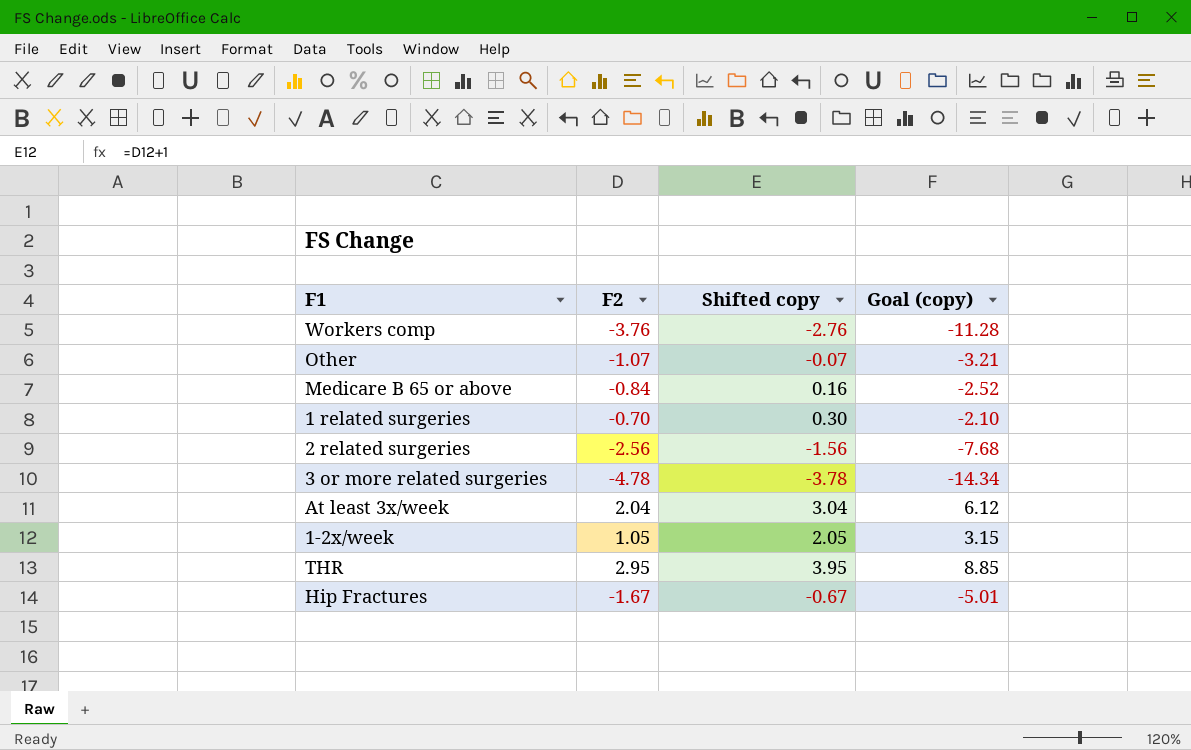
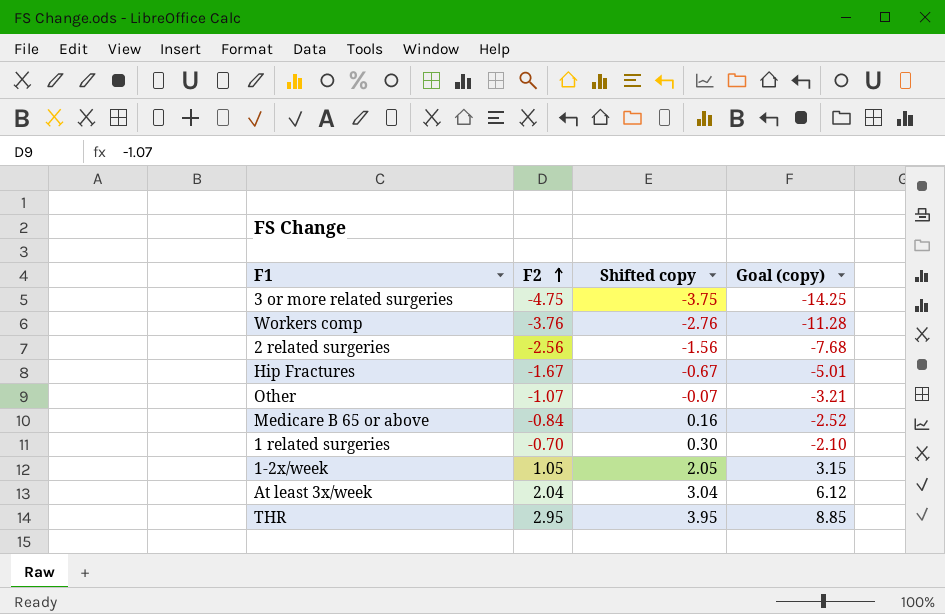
row order: none -> F2 ascending
3 or more related surgeries | F2: -4.78 -> -4.75
3 or more related surgeries | Shifted copy: -3.78 -> -3.75
3 or more related surgeries | Goal (copy): -14.34 -> -14.25

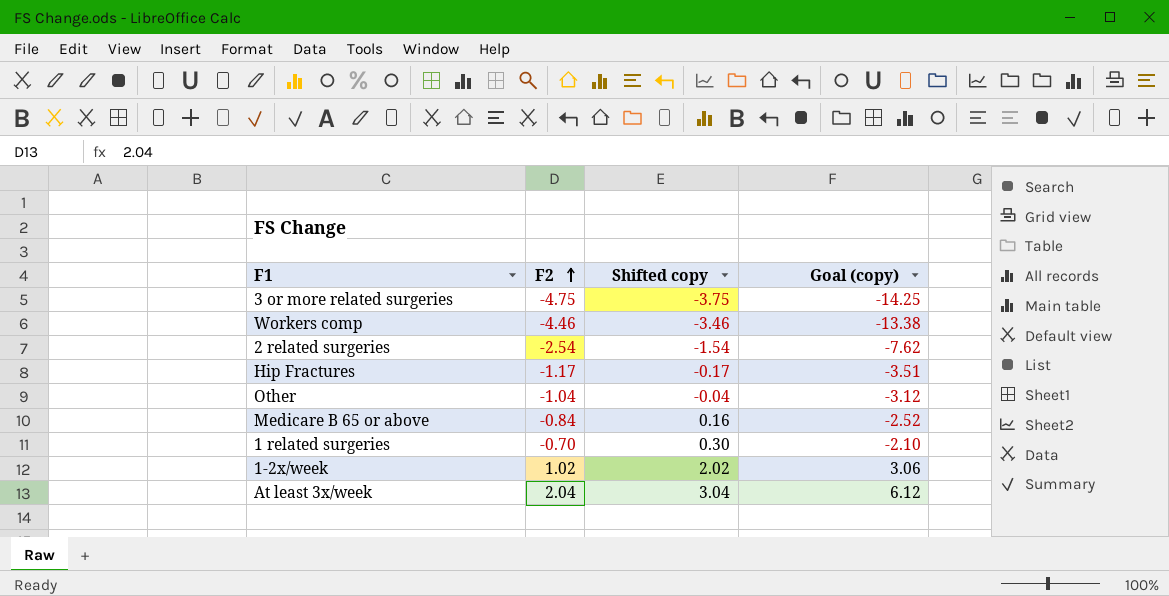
row THR: 2.95 | 3.95 | 8.85 -> none
Workers comp | F2: -3.76 -> -4.46
Workers comp | Shifted copy: -2.76 -> -3.46
Workers comp | Goal (copy): -11.28 -> -13.38
2 related surgeries | F2: -2.56 -> -2.54
2 related surgeries | Shifted copy: -1.56 -> -1.54
2 related surgeries | Goal (copy): -7.68 -> -7.62
Hip Fractures | F2: -1.67 -> -1.17
Hip Fractures | Shifted copy: -0.67 -> -0.17
Hip Fractures | Goal (copy): -5.01 -> -3.51
Other | F2: -1.07 -> -1.04
Other | Shifted copy: -0.07 -> -0.04
Other | Goal (copy): -3.21 -> -3.12
1-2x/week | F2: 1.05 -> 1.02
1-2x/week | Shifted copy: 2.05 -> 2.02
1-2x/week | Goal (copy): 3.15 -> 3.06

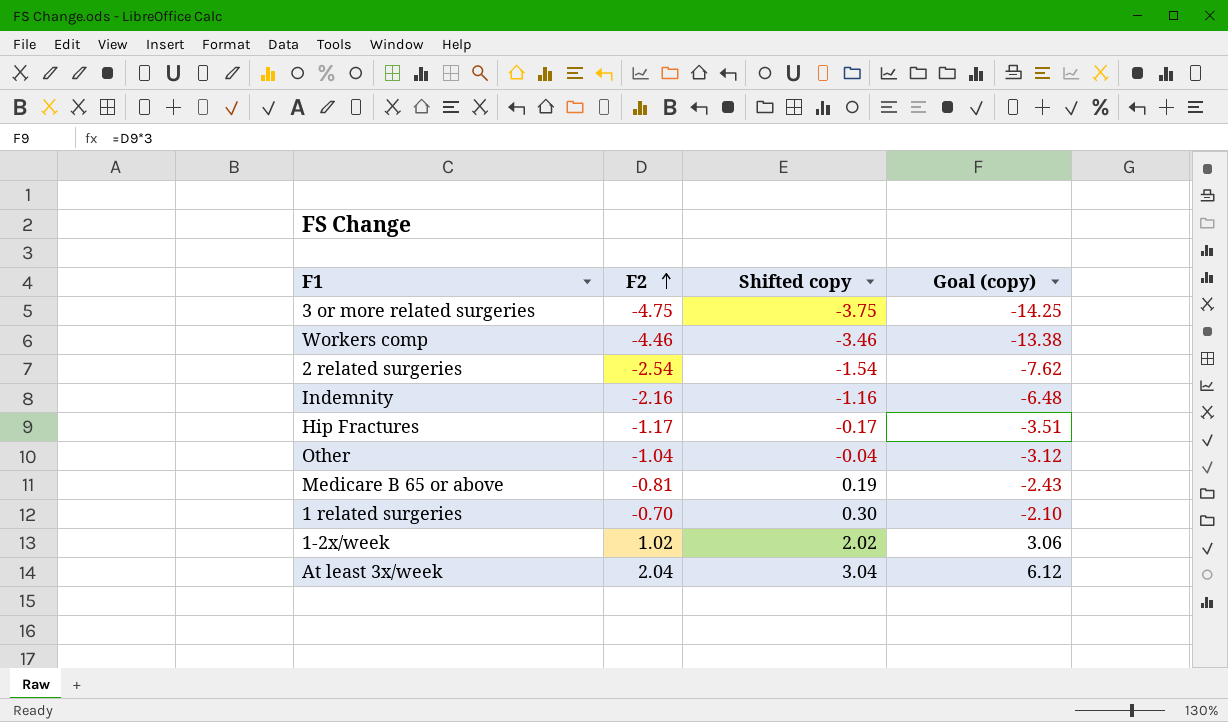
row Indemnity: none -> -2.16 | -1.16 | -6.48
Medicare B 65 or above | F2: -0.84 -> -0.81
Medicare B 65 or above | Shifted copy: 0.16 -> 0.19
Medicare B 65 or above | Goal (copy): -2.52 -> -2.43

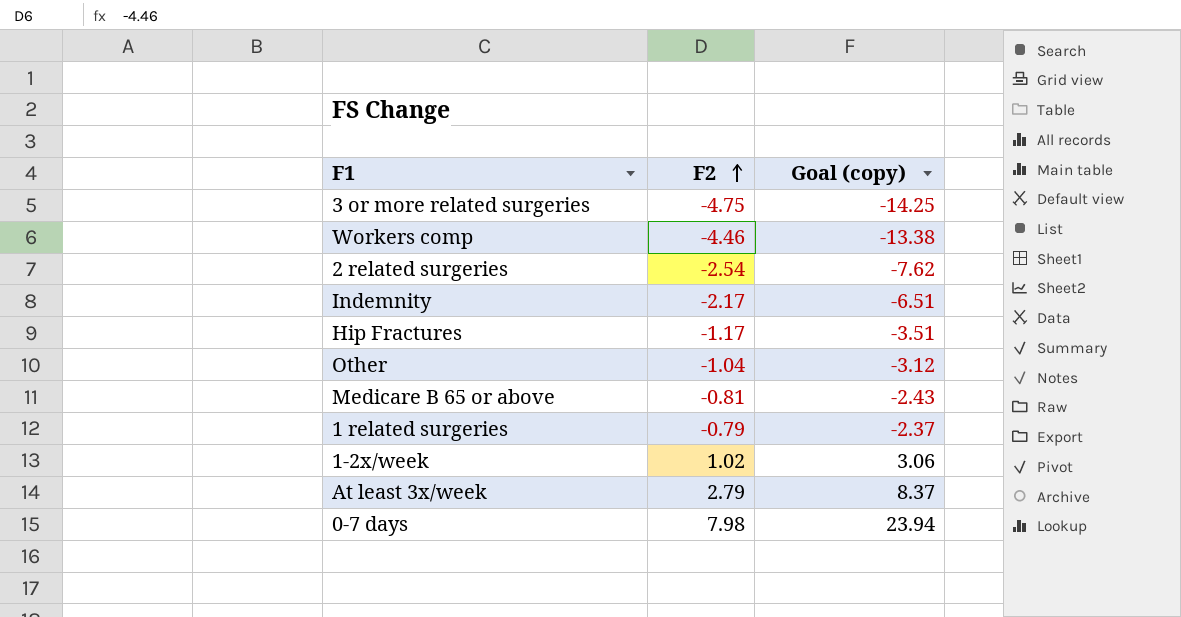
column Shifted copy | formula: [F2] + 1 -> none
Indemnity | F2: -2.16 -> -2.17
Indemnity | Goal (copy): -6.48 -> -6.51
1 related surgeries | F2: -0.70 -> -0.79
1 related surgeries | Goal (copy): -2.10 -> -2.37
At least 3x/week | F2: 2.04 -> 2.79
At least 3x/week | Goal (copy): 6.12 -> 8.37
row 0-7 days: none -> 7.98 | 23.94

